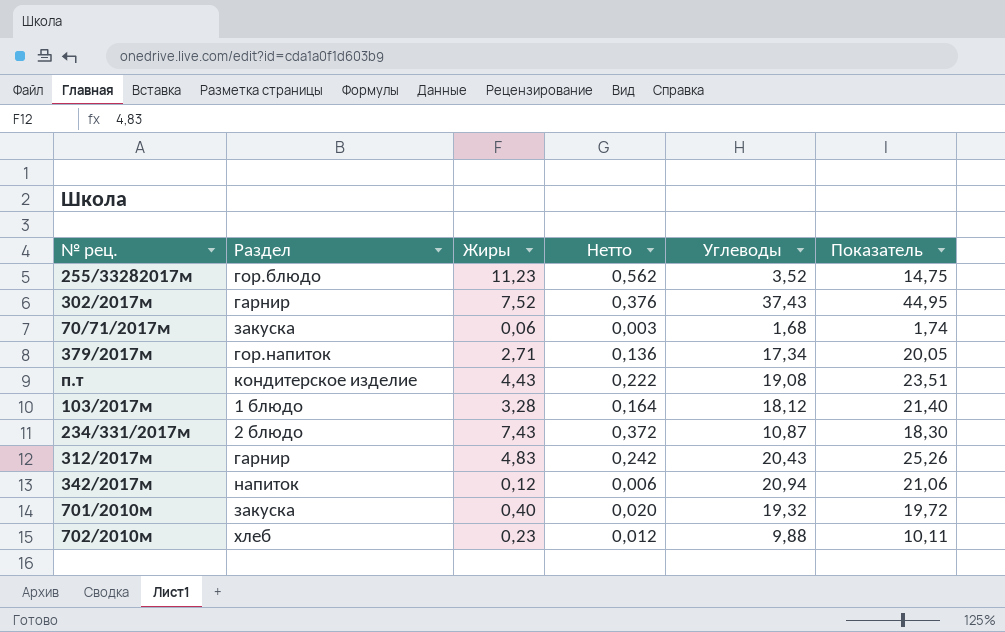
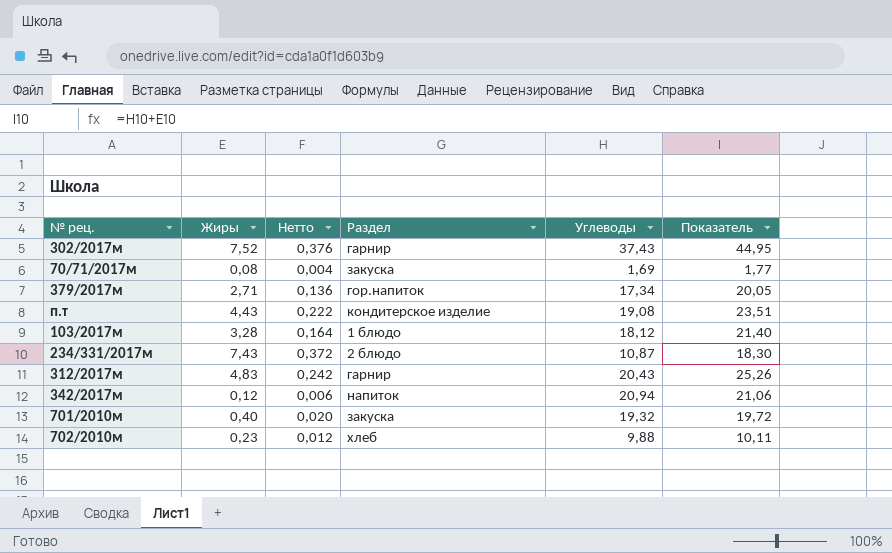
column Раздел | position: 2 -> 4
row 255/33282017м: гор.блюдо | 11,23 | 0,562 | 3,52 | 14,75 -> none
70/71/2017м | Жиры: 0,06 -> 0,08
70/71/2017м | Нетто: 0,003 -> 0,004
70/71/2017м | Углеводы: 1,68 -> 1,69
70/71/2017м | Показатель: 1,74 -> 1,77

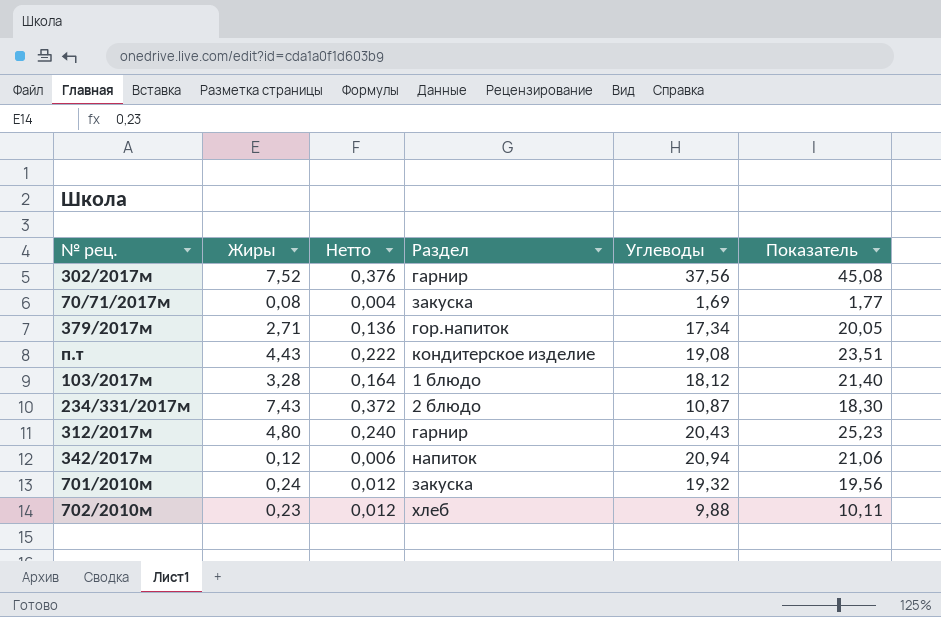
302/2017м | Углеводы: 37,43 -> 37,56
302/2017м | Показатель: 44,95 -> 45,08
312/2017м | Жиры: 4,83 -> 4,80
312/2017м | Нетто: 0,242 -> 0,240
312/2017м | Показатель: 25,26 -> 25,23
701/2010м | Жиры: 0,40 -> 0,24
701/2010м | Нетто: 0,020 -> 0,012
701/2010м | Показатель: 19,72 -> 19,56

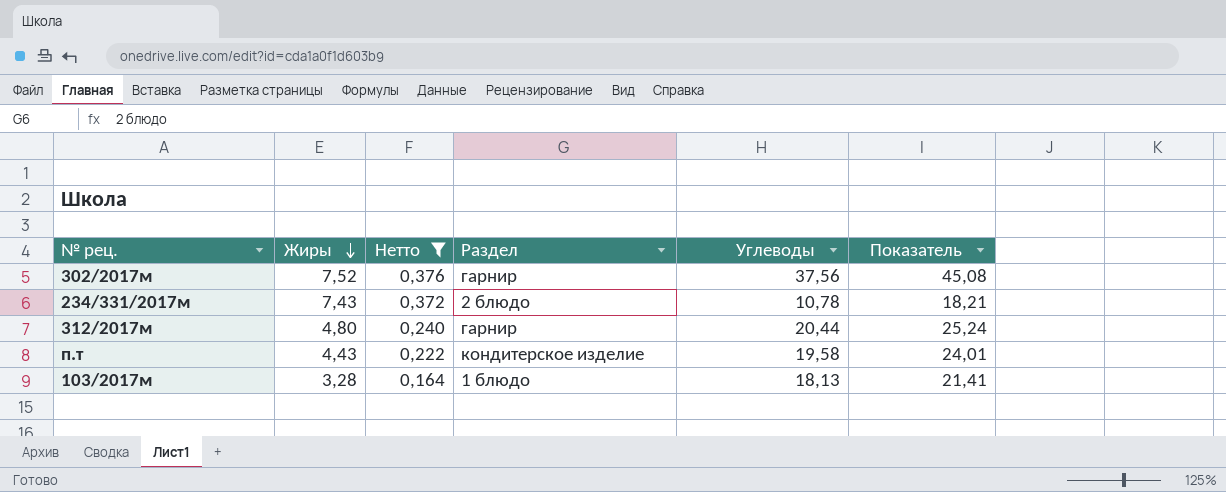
filter: none -> Нетто >= 0,164
row order: none -> Жиры descending
234/331/2017м | Углеводы: 10,87 -> 10,78
234/331/2017м | Показатель: 18,30 -> 18,21
312/2017м | Углеводы: 20,43 -> 20,44
312/2017м | Показатель: 25,23 -> 25,24
п.т | Углеводы: 19,08 -> 19,58
п.т | Показатель: 23,51 -> 24,01
103/2017м | Углеводы: 18,12 -> 18,13
103/2017м | Показатель: 21,40 -> 21,41

